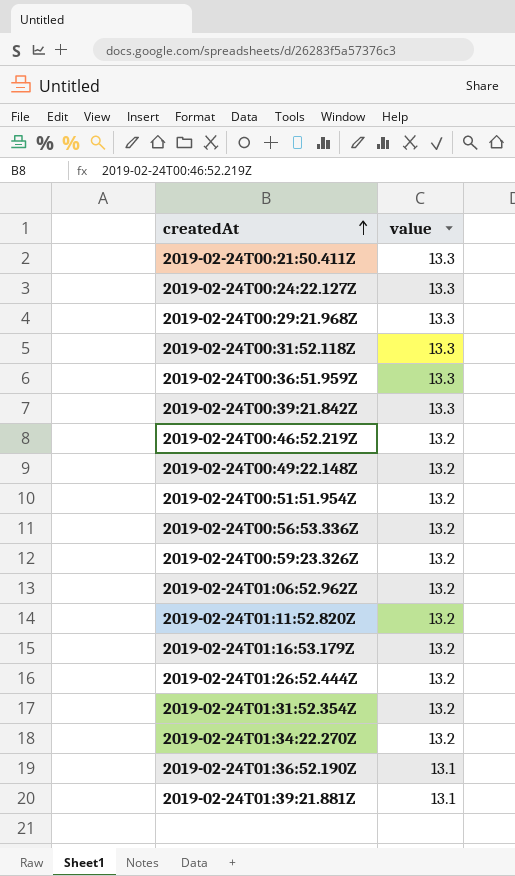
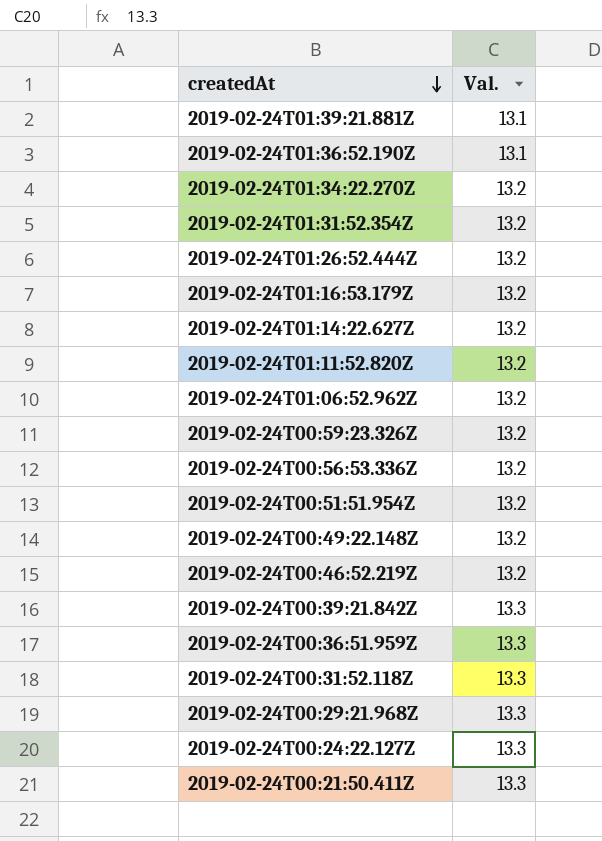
row order: createdAt ascending -> createdAt descending
column name: value -> Val.
row 2019-02-24T01:14:22.627Z: none -> 13.2

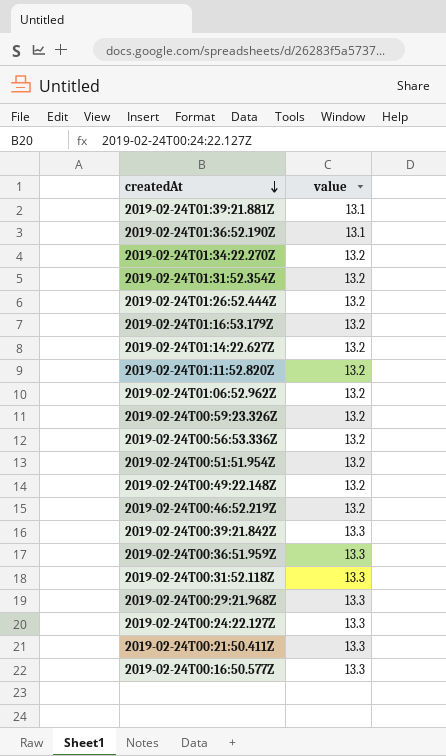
column name: Val. -> value
row 2019-02-24T00:16:50.577Z: none -> 13.3

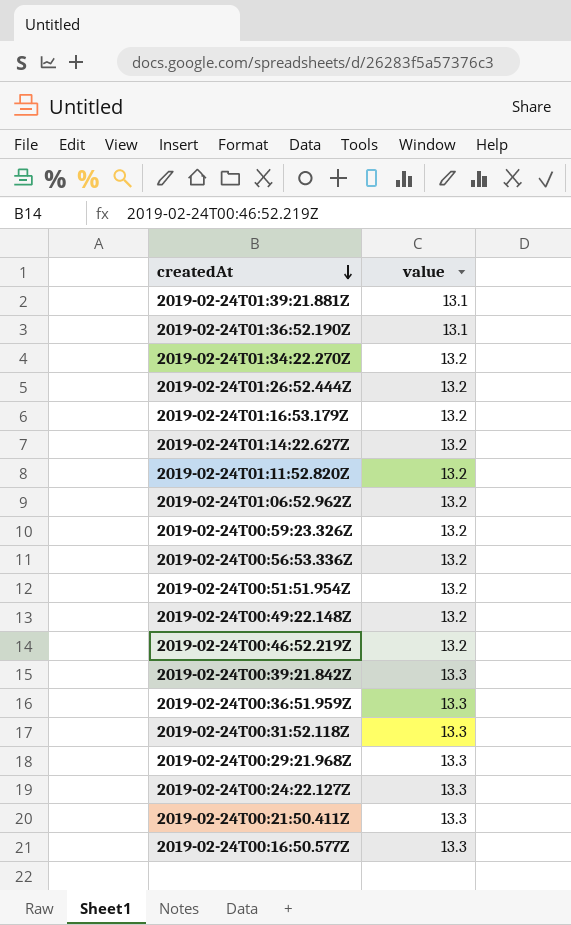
row 2019-02-24T01:31:52.354Z: 13.2 -> none

